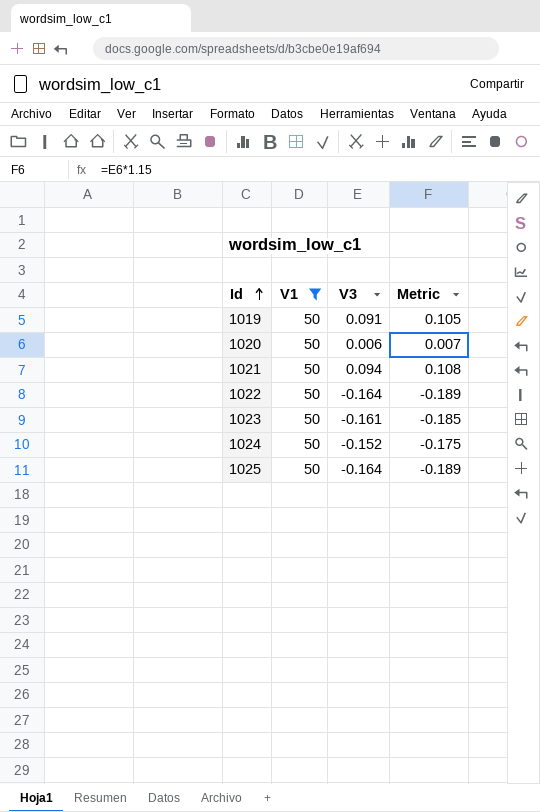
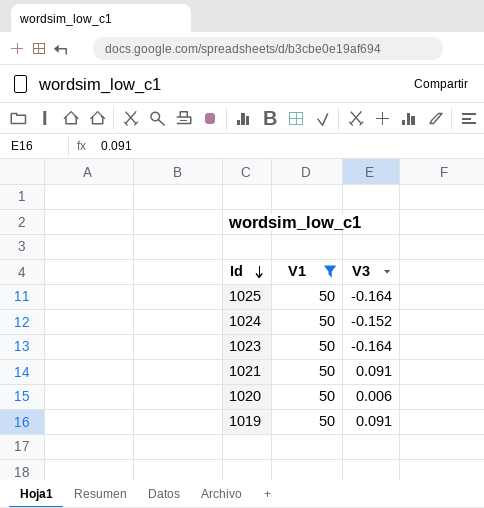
row order: Id ascending -> Id descending
column Metric | formula: [V3] * 1.15 -> none
row 1022: 50 | -0.164 | -0.189 -> none
1023 | V3: -0.161 -> -0.164
1021 | V3: 0.094 -> 0.091

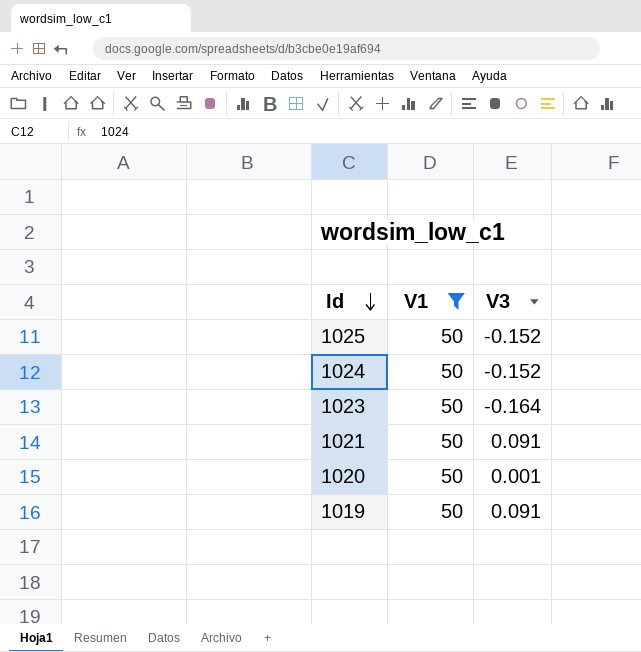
1025 | V3: -0.164 -> -0.152
1020 | V3: 0.006 -> 0.001

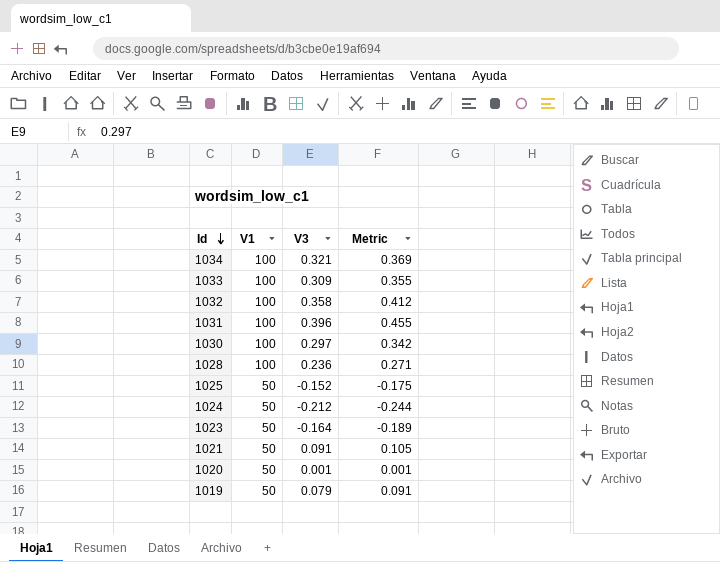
filter: V1 = 50 -> none
column Metric | formula: none -> [V3] * 1.15
1024 | V3: -0.152 -> -0.212
1019 | V3: 0.091 -> 0.079

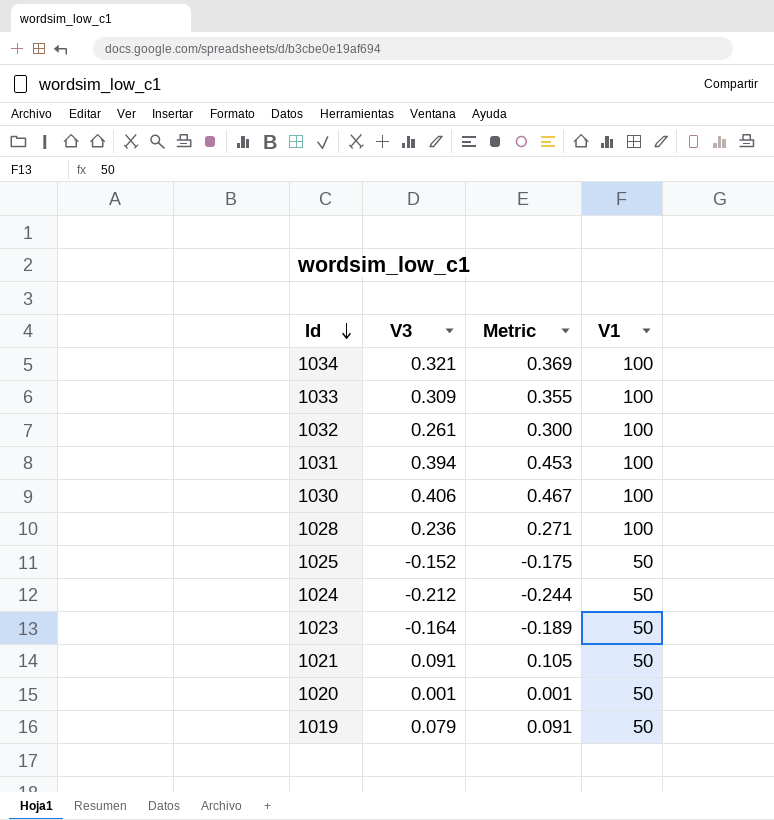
column V1 | position: 2 -> 4
1032 | V3: 0.358 -> 0.261
1032 | Metric: 0.412 -> 0.300
1031 | V3: 0.396 -> 0.394
1031 | Metric: 0.455 -> 0.453
1030 | V3: 0.297 -> 0.406
1030 | Metric: 0.342 -> 0.467

